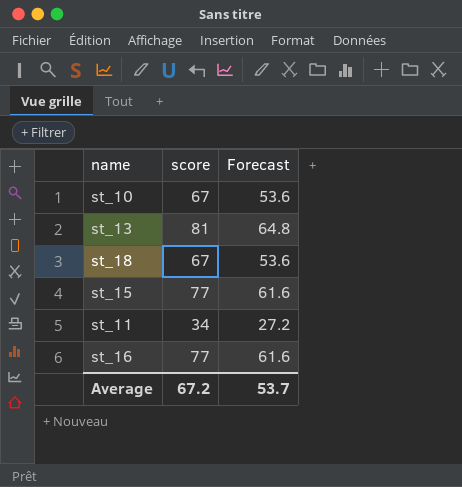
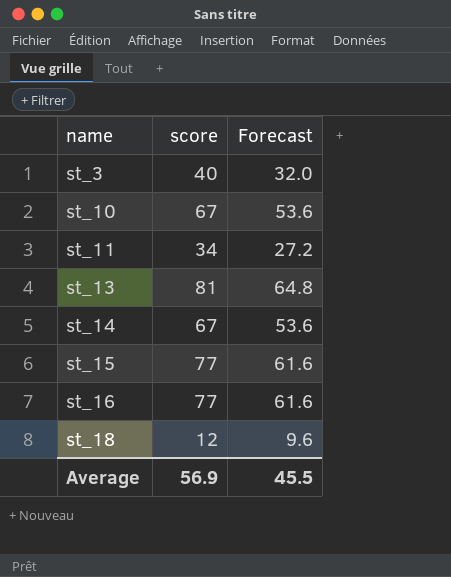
row order: none -> name ascending
row st_3: none -> 40 | 32.0
row st_14: none -> 67 | 53.6
st_18 | score: 67 -> 12
st_18 | Forecast: 53.6 -> 9.6
Average | score: 67.2 -> 56.9
Average | Forecast: 53.7 -> 45.5

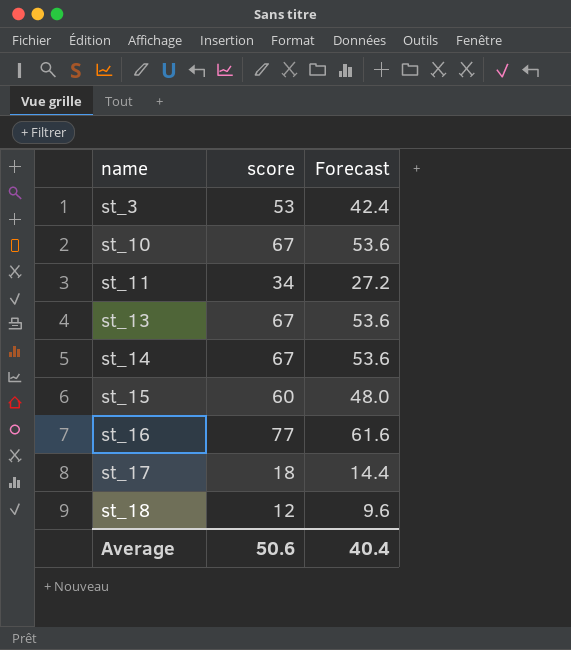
st_3 | score: 40 -> 53
st_3 | Forecast: 32.0 -> 42.4
st_13 | score: 81 -> 67
st_13 | Forecast: 64.8 -> 53.6
st_15 | score: 77 -> 60
st_15 | Forecast: 61.6 -> 48.0
row st_17: none -> 18 | 14.4
Average | score: 56.9 -> 50.6
Average | Forecast: 45.5 -> 40.4

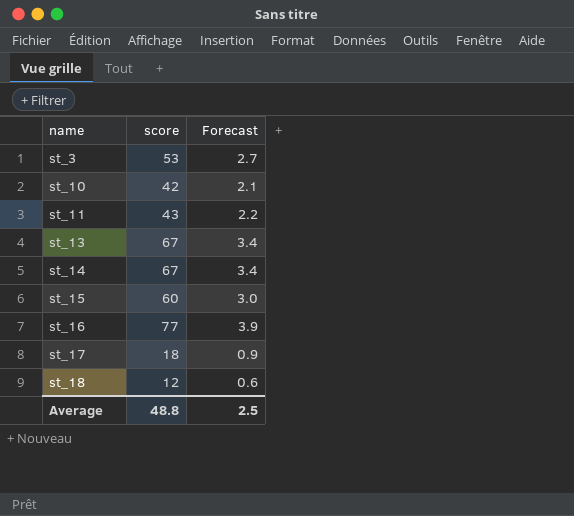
column Forecast | formula: [score] * 0.8 -> [score] * 0.05
st_10 | score: 67 -> 42
st_11 | score: 34 -> 43
Average | score: 50.6 -> 48.8
Average | Forecast: 40.4 -> 2.5

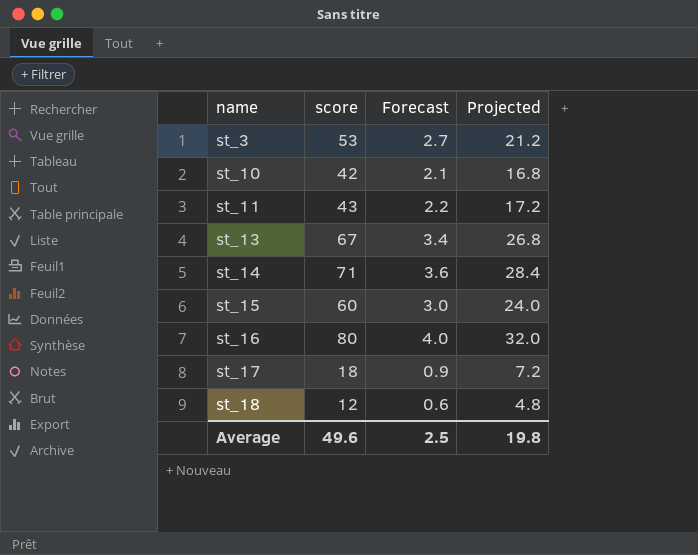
column Projected | formula: none -> [score] * 0.4
st_14 | score: 67 -> 71
st_14 | Forecast: 3.4 -> 3.6
st_16 | score: 77 -> 80
st_16 | Forecast: 3.9 -> 4.0
Average | score: 48.8 -> 49.6

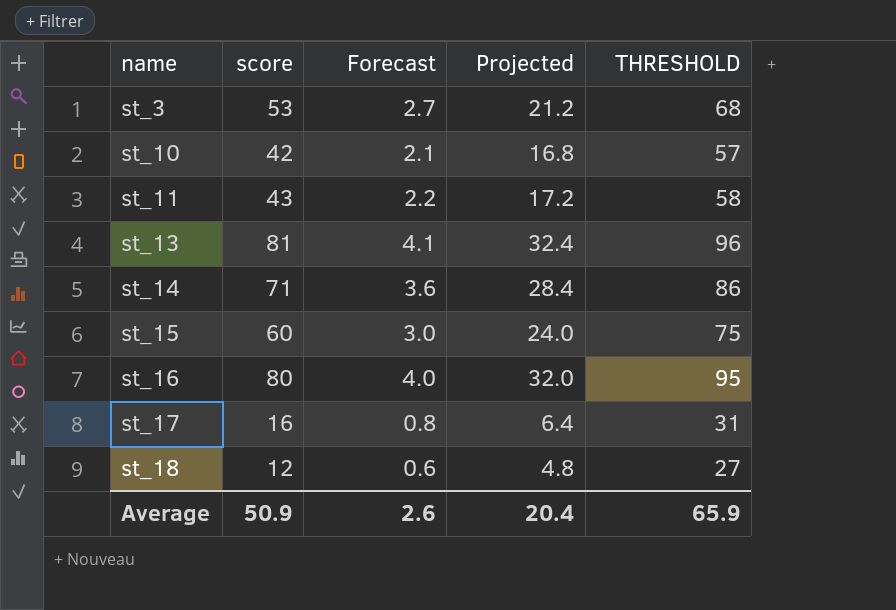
column THRESHOLD | formula: none -> [score] + 15
st_13 | score: 67 -> 81
st_13 | Forecast: 3.4 -> 4.1
st_13 | Projected: 26.8 -> 32.4
st_17 | score: 18 -> 16
st_17 | Forecast: 0.9 -> 0.8
st_17 | Projected: 7.2 -> 6.4
Average | score: 49.6 -> 50.9
Average | Forecast: 2.5 -> 2.6
Average | Projected: 19.8 -> 20.4

